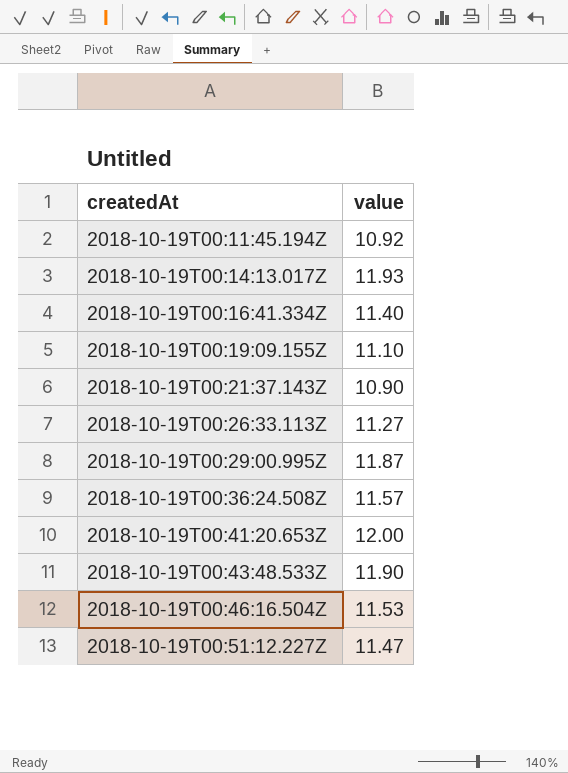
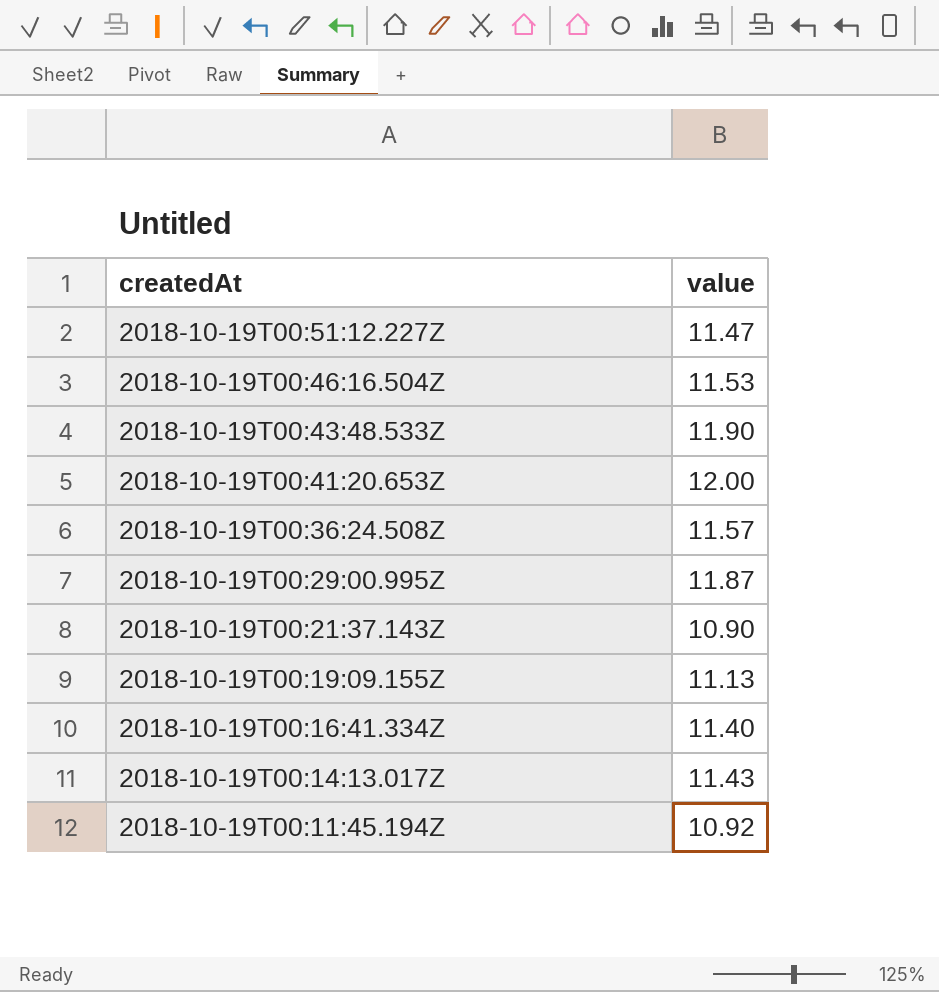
row order: createdAt ascending -> createdAt descending
row 2018-10-19T00:26:33.113Z: 11.27 -> none
2018-10-19T00:19:09.155Z | value: 11.10 -> 11.13
2018-10-19T00:14:13.017Z | value: 11.93 -> 11.43

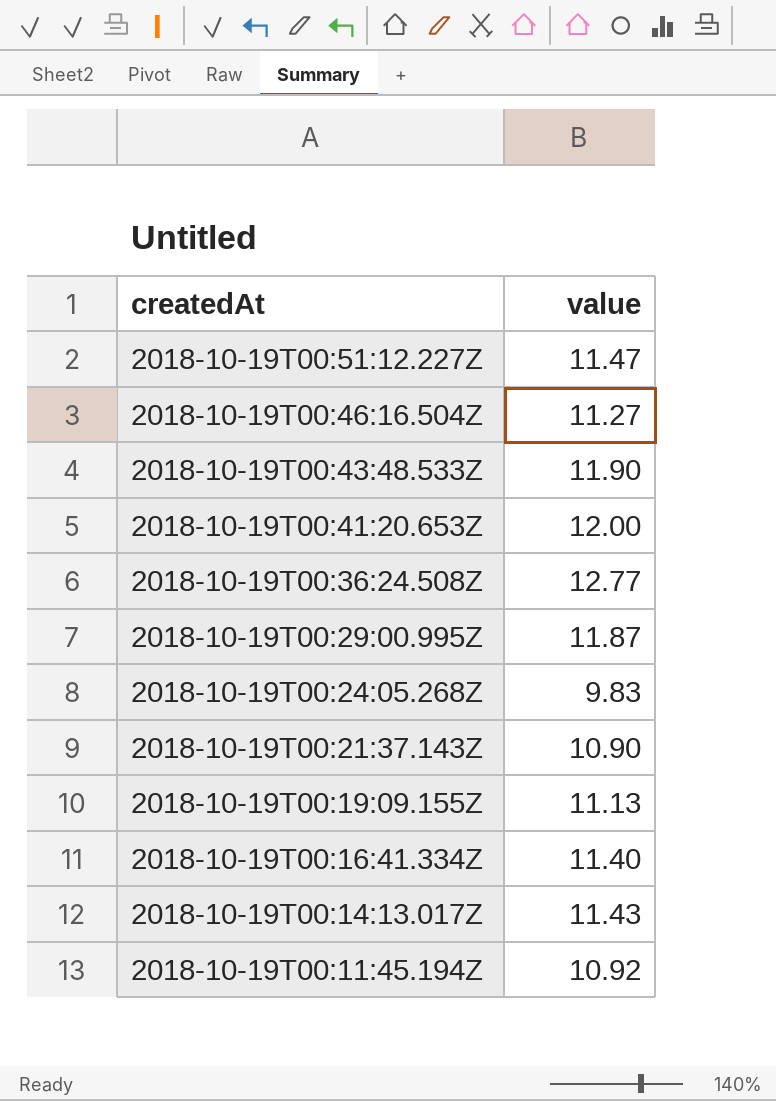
2018-10-19T00:46:16.504Z | value: 11.53 -> 11.27
2018-10-19T00:36:24.508Z | value: 11.57 -> 12.77
row 2018-10-19T00:24:05.268Z: none -> 9.83

